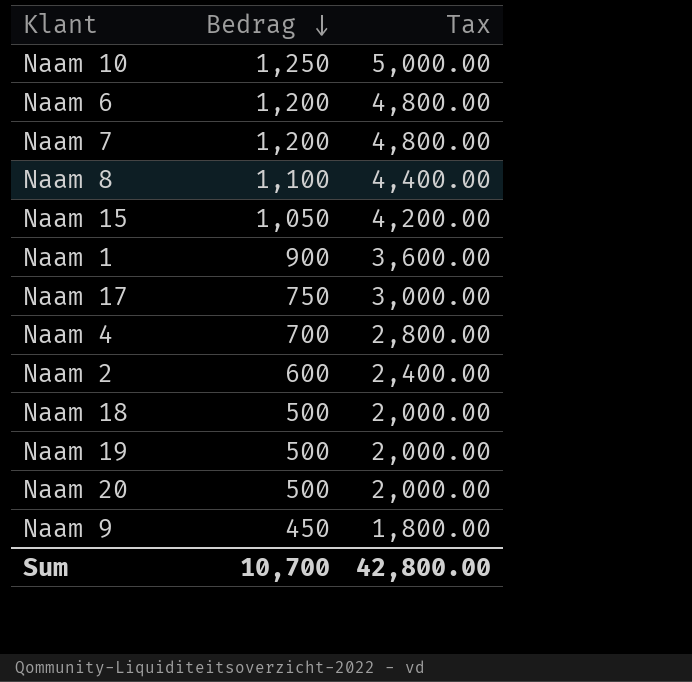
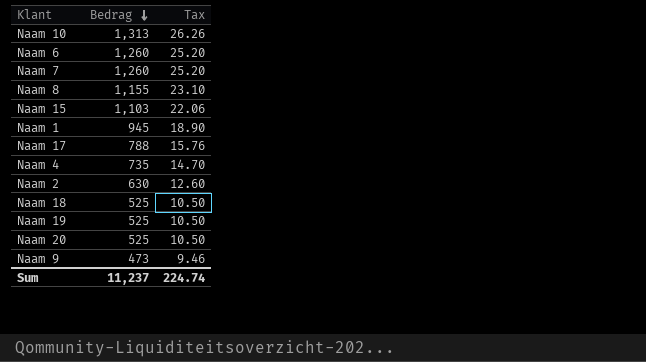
column Tax | formula: [Bedrag] * 4 -> [Bedrag] * 0.02
Naam 10 | Bedrag: 1,250 -> 1,313
Naam 6 | Bedrag: 1,200 -> 1,260
Naam 7 | Bedrag: 1,200 -> 1,260
Naam 8 | Bedrag: 1,100 -> 1,155
Naam 15 | Bedrag: 1,050 -> 1,103
Naam 1 | Bedrag: 900 -> 945
Naam 17 | Bedrag: 750 -> 788
Naam 4 | Bedrag: 700 -> 735
Naam 2 | Bedrag: 600 -> 630
Naam 18 | Bedrag: 500 -> 525
Naam 19 | Bedrag: 500 -> 525
Naam 20 | Bedrag: 500 -> 525
Naam 9 | Bedrag: 450 -> 473
Sum | Bedrag: 10,700 -> 11,237
Sum | Tax: 42,800.00 -> 224.74

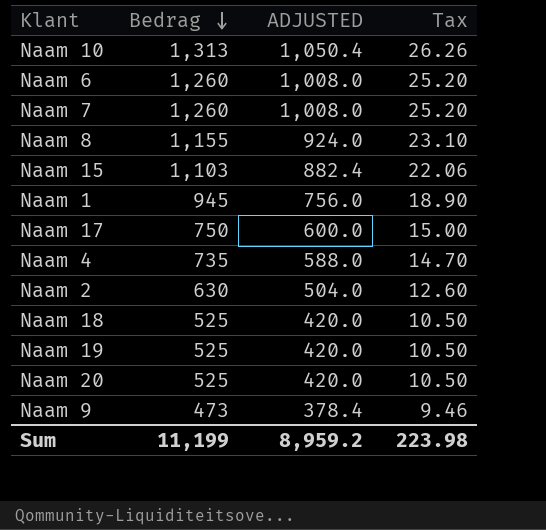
column ADJUSTED | formula: none -> [Bedrag] * 0.8
Naam 17 | Bedrag: 788 -> 750
Naam 17 | Tax: 15.76 -> 15.00
Sum | Bedrag: 11,237 -> 11,199
Sum | Tax: 224.74 -> 223.98

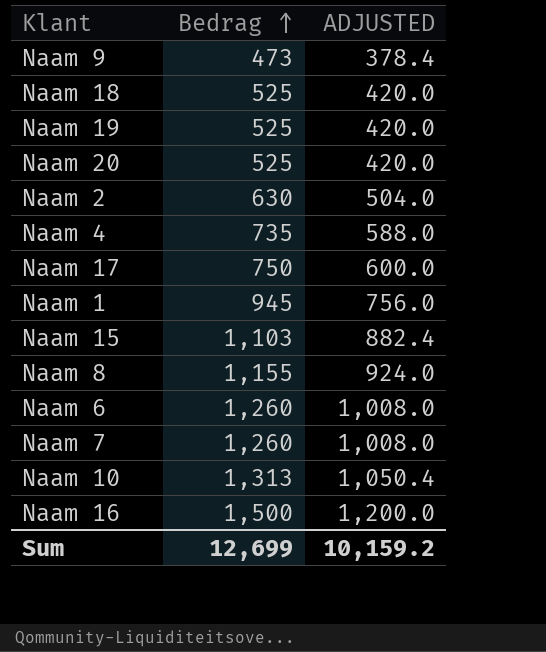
row order: Bedrag descending -> Bedrag ascending
column Tax | formula: [Bedrag] * 0.02 -> none
row Naam 16: none -> 1,500 | 1,200.0
Sum | Bedrag: 11,199 -> 12,699
Sum | ADJUSTED: 8,959.2 -> 10,159.2

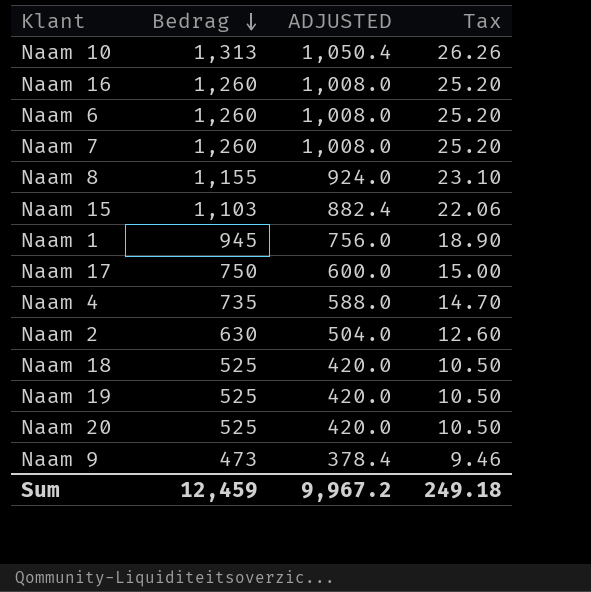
row order: Bedrag ascending -> Bedrag descending
column Tax | formula: none -> [Bedrag] * 0.02
Naam 16 | Bedrag: 1,500 -> 1,260
Naam 16 | ADJUSTED: 1,200.0 -> 1,008.0
Sum | Bedrag: 12,699 -> 12,459
Sum | ADJUSTED: 10,159.2 -> 9,967.2

